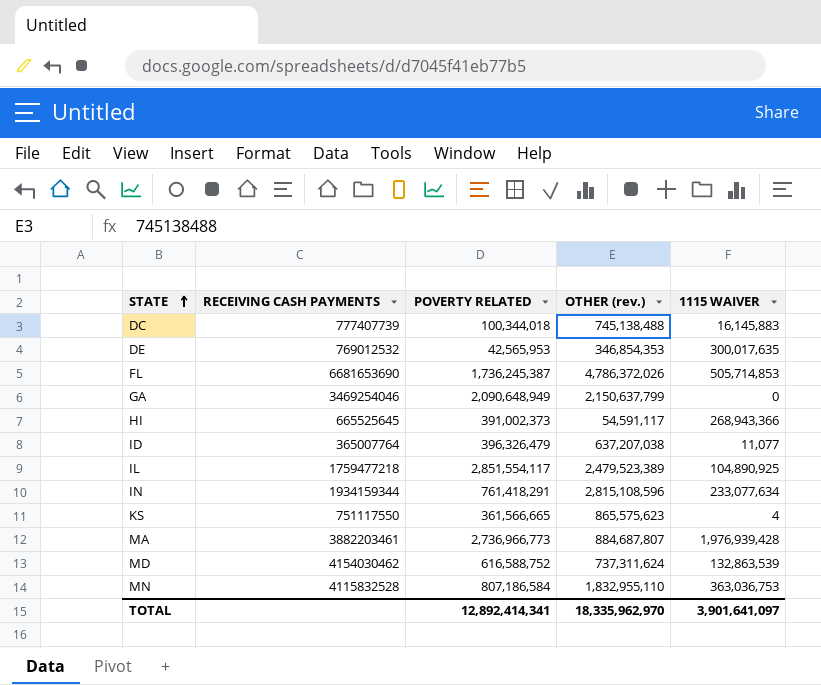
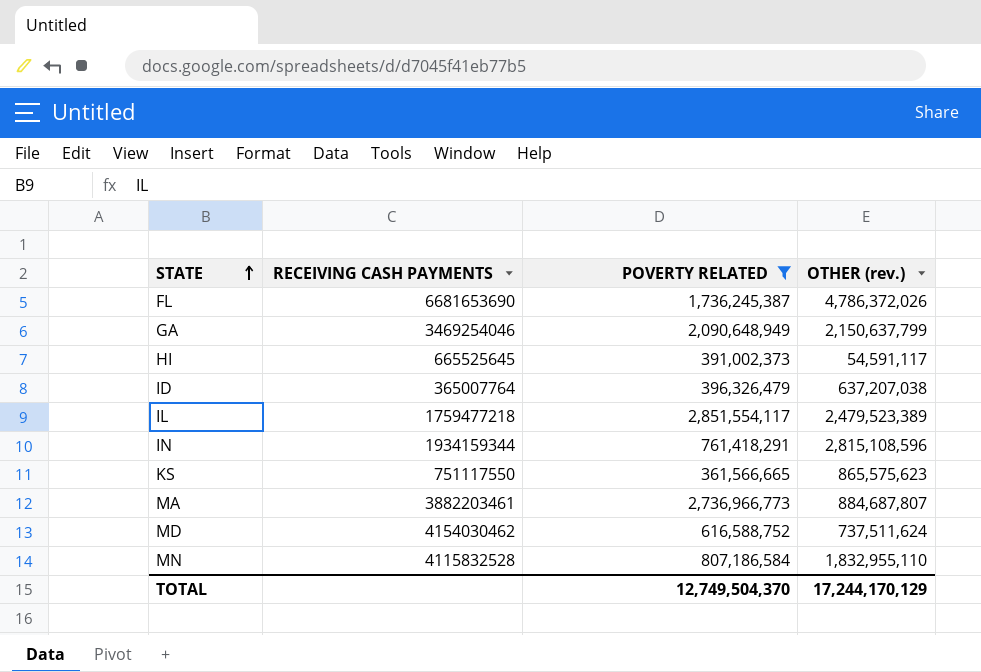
filter: none -> POVERTY RELATED >= 361,566,665
column 1115 WAIVER | position: 5 -> none
MD | OTHER (rev.): 737,311,624 -> 737,511,624
TOTAL | POVERTY RELATED: 12,892,414,341 -> 12,749,504,370
TOTAL | OTHER (rev.): 18,335,962,970 -> 17,244,170,129

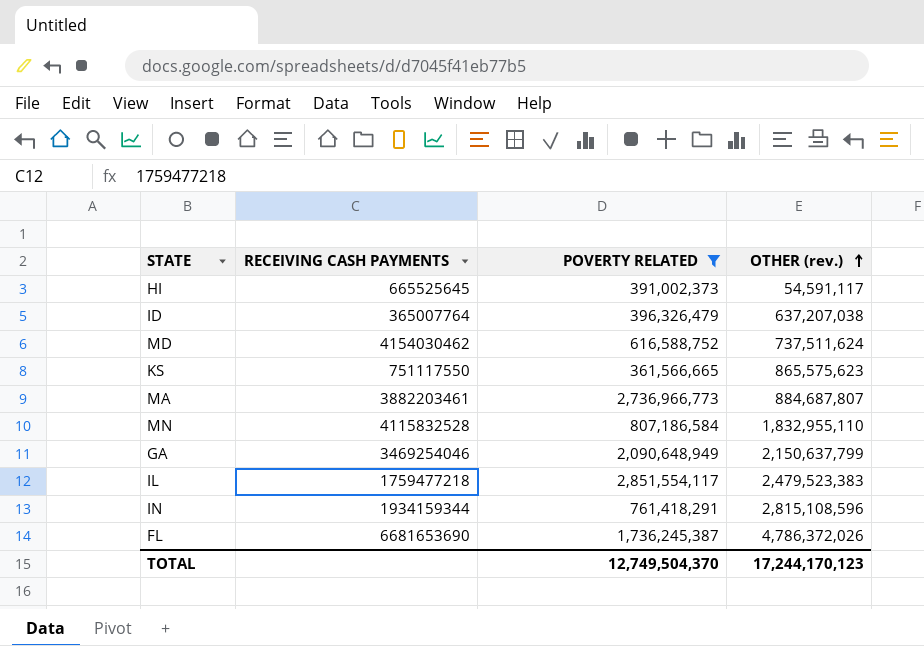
row order: STATE ascending -> OTHER (rev.) ascending
IL | OTHER (rev.): 2,479,523,389 -> 2,479,523,383
TOTAL | OTHER (rev.): 17,244,170,129 -> 17,244,170,123

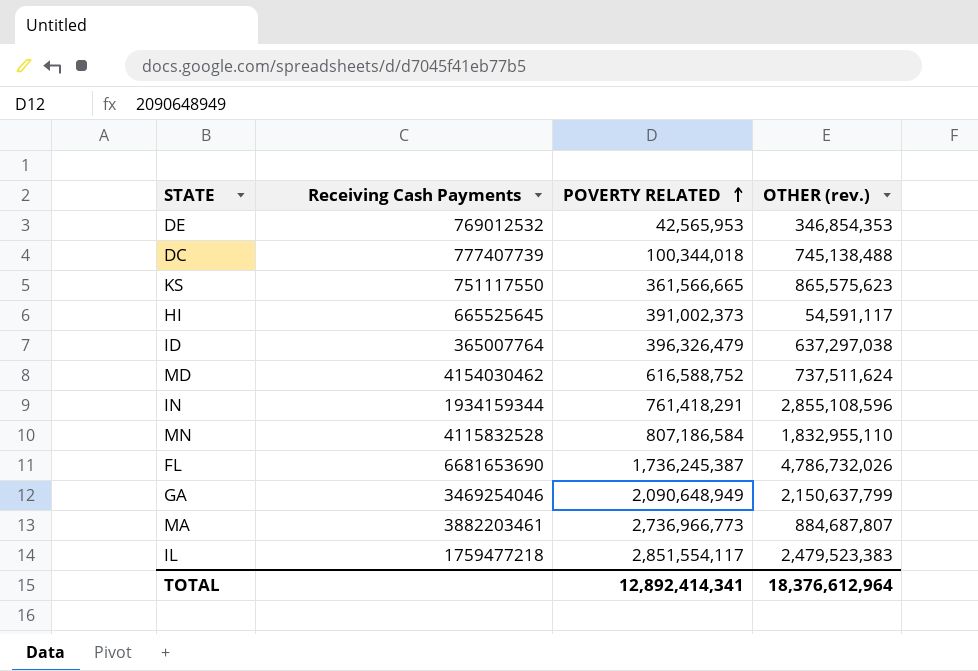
filter: POVERTY RELATED >= 361,566,665 -> none
row order: OTHER (rev.) ascending -> POVERTY RELATED ascending
column name: RECEIVING CASH PAYMENTS -> Receiving Cash Payments
ID | OTHER (rev.): 637,207,038 -> 637,297,038
IN | OTHER (rev.): 2,815,108,596 -> 2,855,108,596
FL | OTHER (rev.): 4,786,372,026 -> 4,786,732,026
TOTAL | POVERTY RELATED: 12,749,504,370 -> 12,892,414,341
TOTAL | OTHER (rev.): 17,244,170,123 -> 18,376,612,964

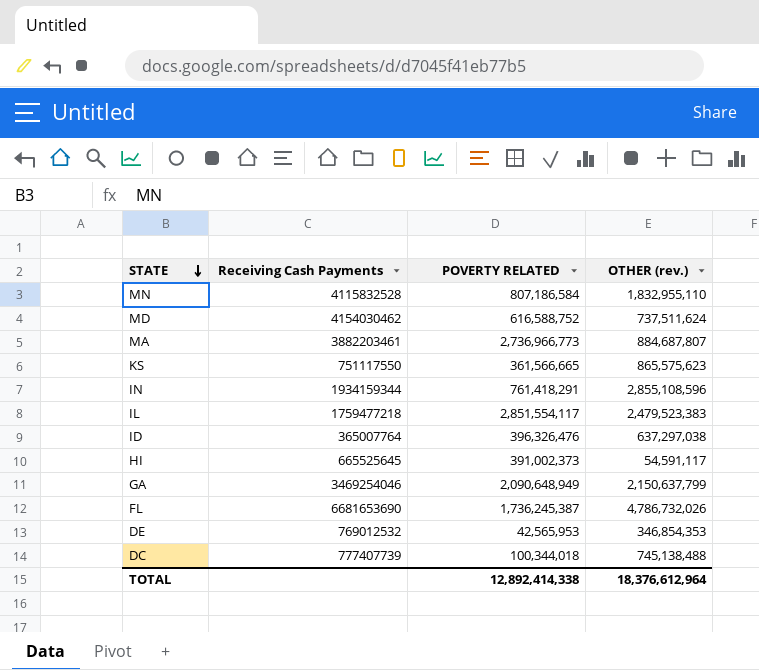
row order: POVERTY RELATED ascending -> STATE descending
ID | POVERTY RELATED: 396,326,479 -> 396,326,476
TOTAL | POVERTY RELATED: 12,892,414,341 -> 12,892,414,338

